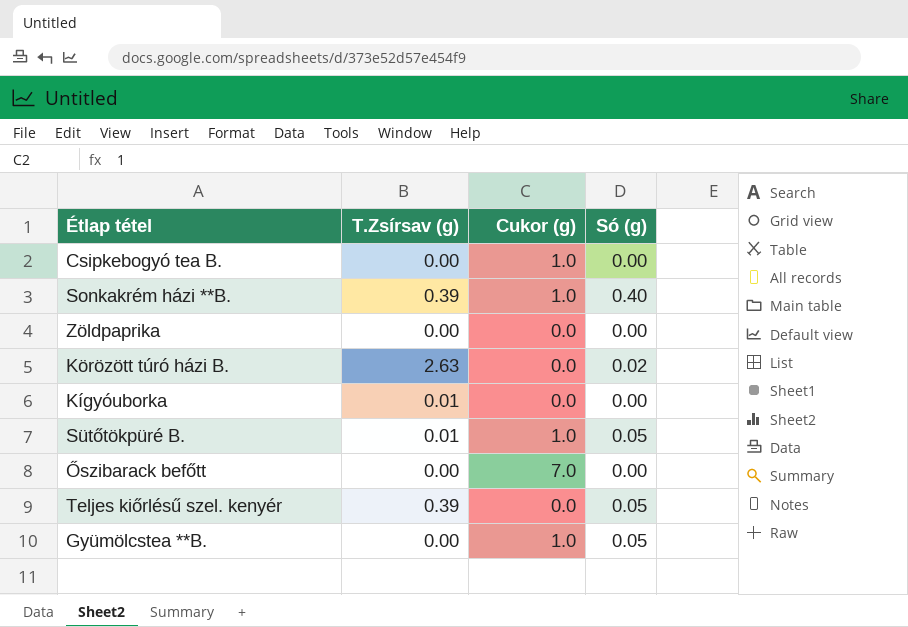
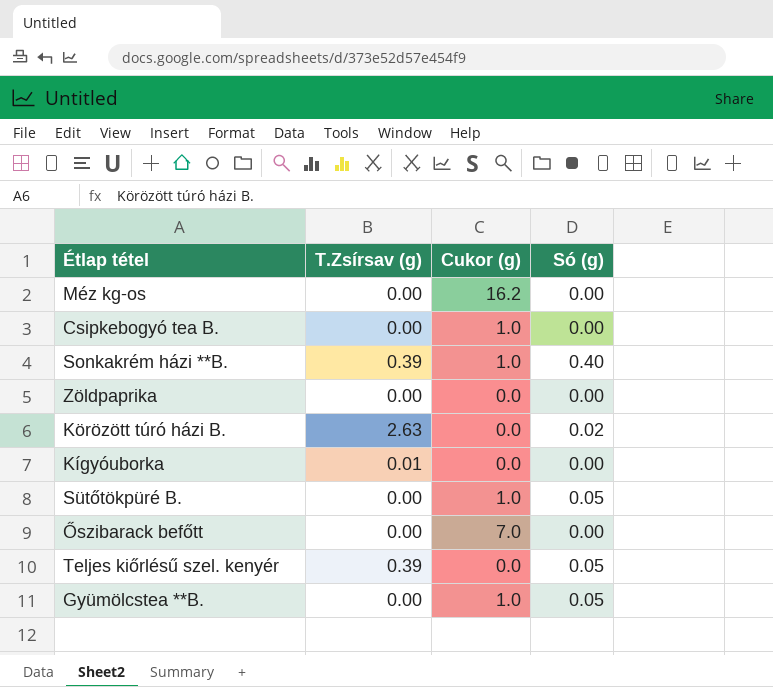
row Méz kg-os: none -> 0.00 | 16.2 | 0.00
Sütőtökpüré B. | T.Zsírsav (g): 0.01 -> 0.00

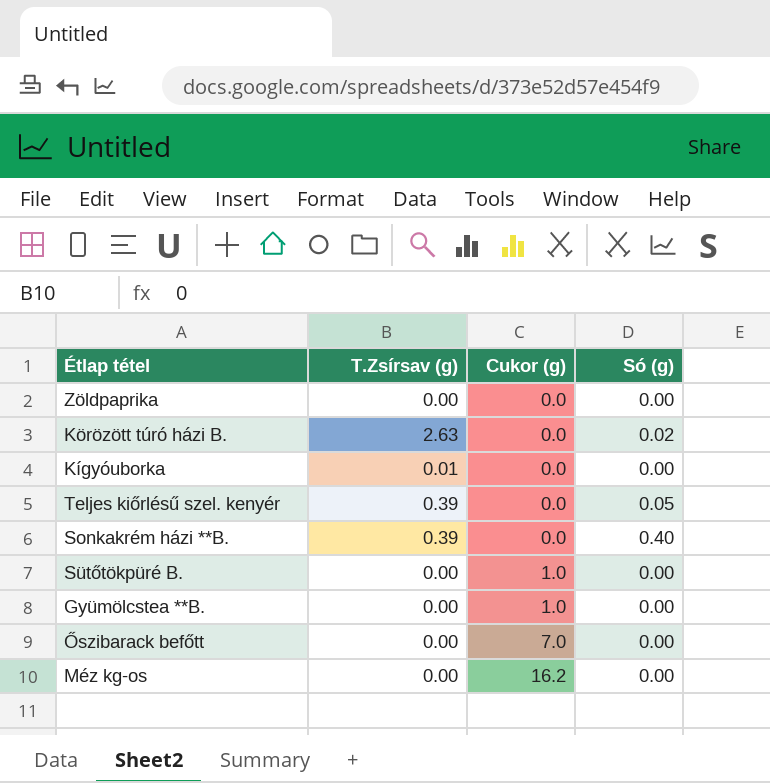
row order: none -> Cukor (g) ascending
row Csipkebogyó tea B.: 0.00 | 1.0 | 0.00 -> none
Sonkakrém házi **B. | Cukor (g): 1.0 -> 0.0
Sütőtökpüré B. | Só (g): 0.05 -> 0.00
Gyümölcstea **B. | Só (g): 0.05 -> 0.00

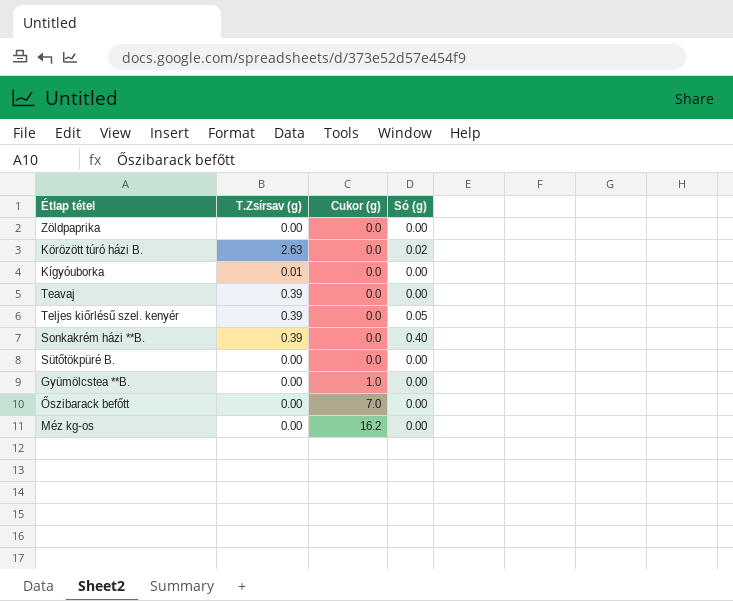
row Teavaj: none -> 0.39 | 0.0 | 0.00
Sütőtökpüré B. | Cukor (g): 1.0 -> 0.0

